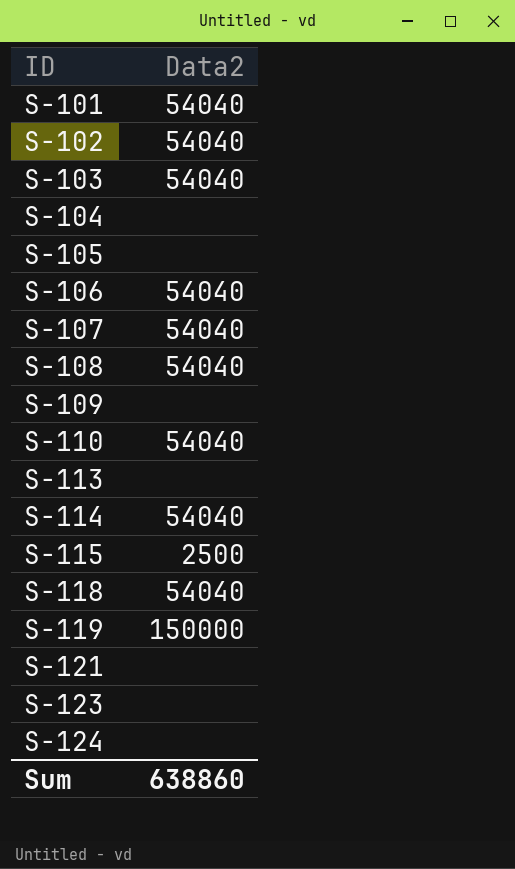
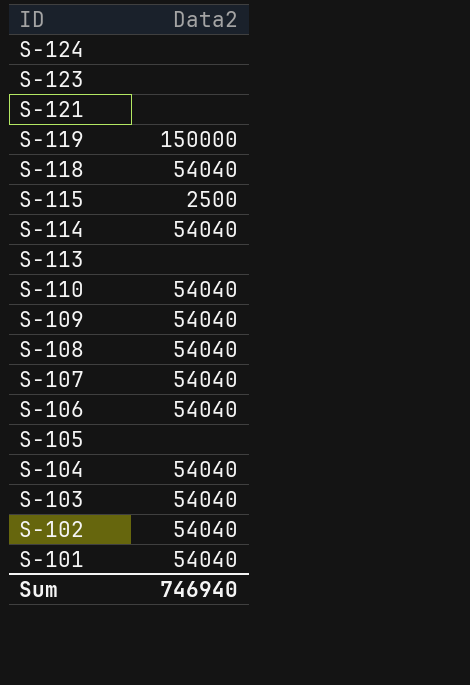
row order: ID ascending -> ID descending
S-109 | Data2: none -> 54040
S-104 | Data2: none -> 54040
Sum | Data2: 638860 -> 746940

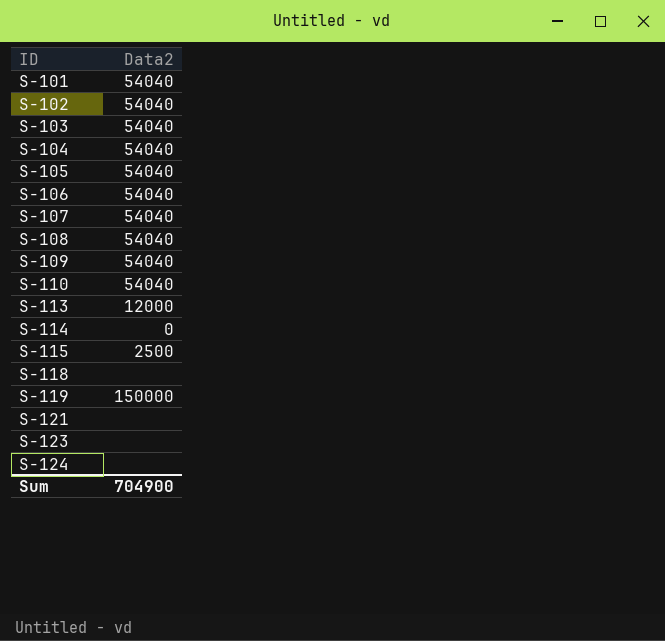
row order: ID descending -> ID ascending
S-105 | Data2: none -> 54040
S-113 | Data2: none -> 12000
S-114 | Data2: 54040 -> 0
S-118 | Data2: 54040 -> none
Sum | Data2: 746940 -> 704900

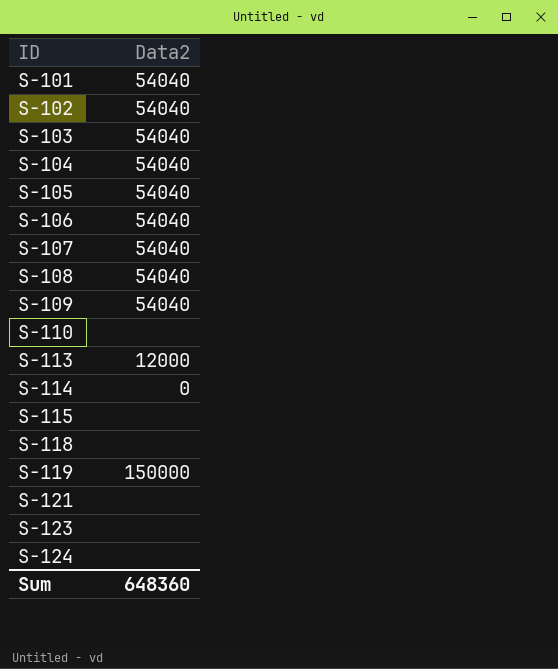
S-110 | Data2: 54040 -> none
S-115 | Data2: 2500 -> none
Sum | Data2: 704900 -> 648360

